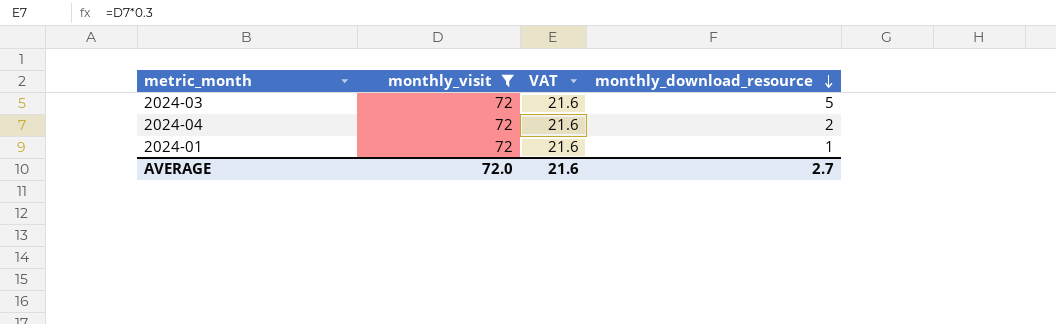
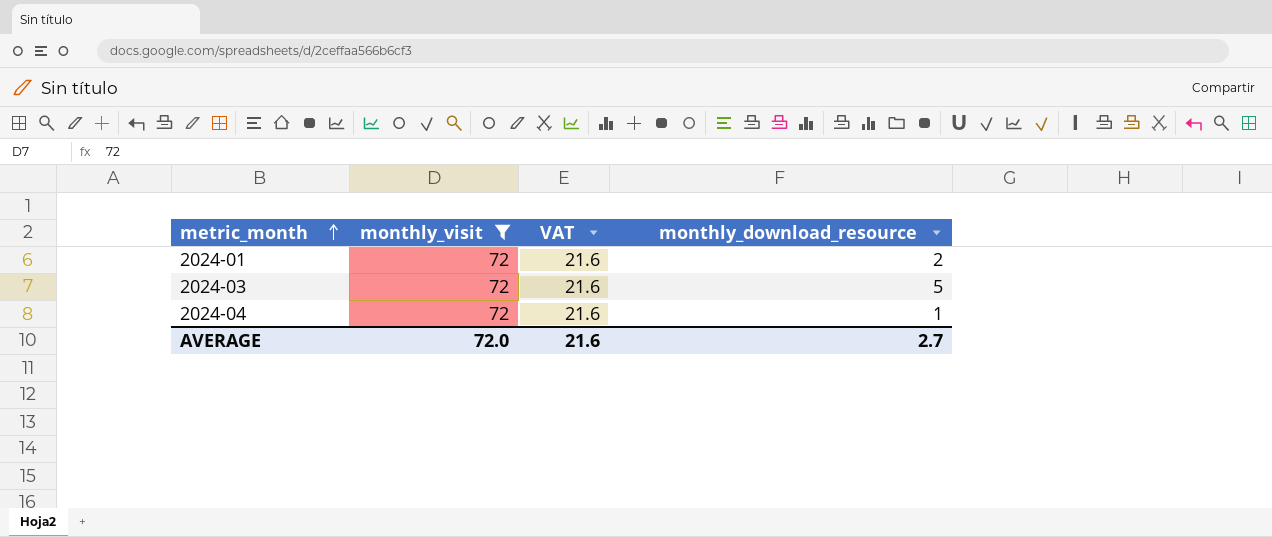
row order: monthly_download_resource descending -> metric_month ascending
2024-01 | monthly_download_resource: 1 -> 2
2024-04 | monthly_download_resource: 2 -> 1

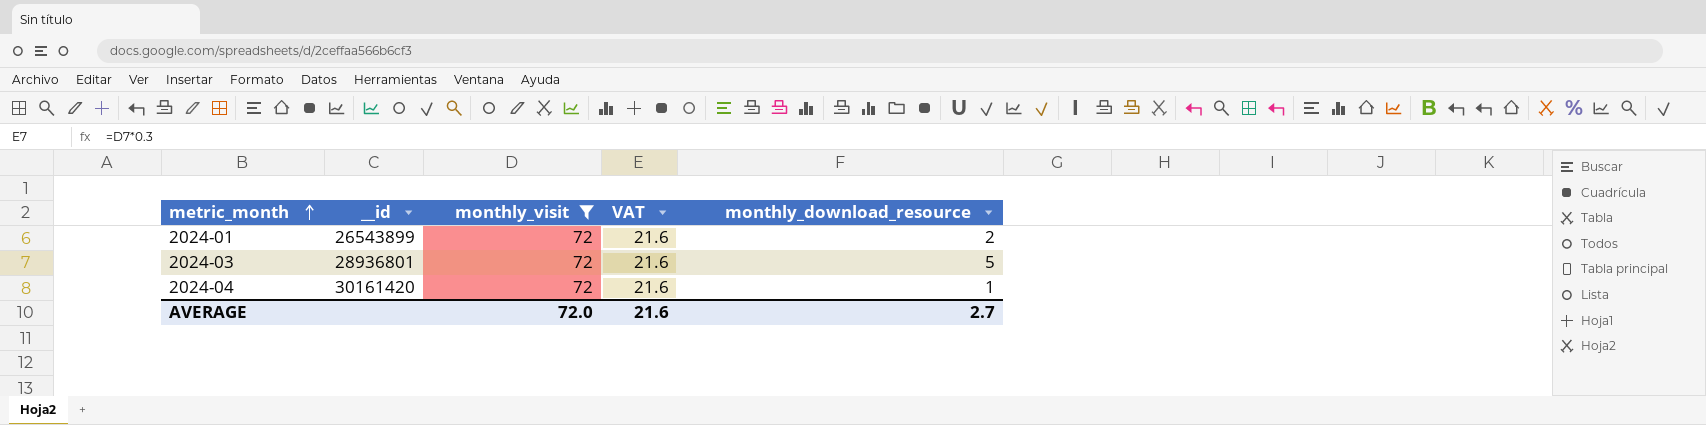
column __id | position: none -> 2

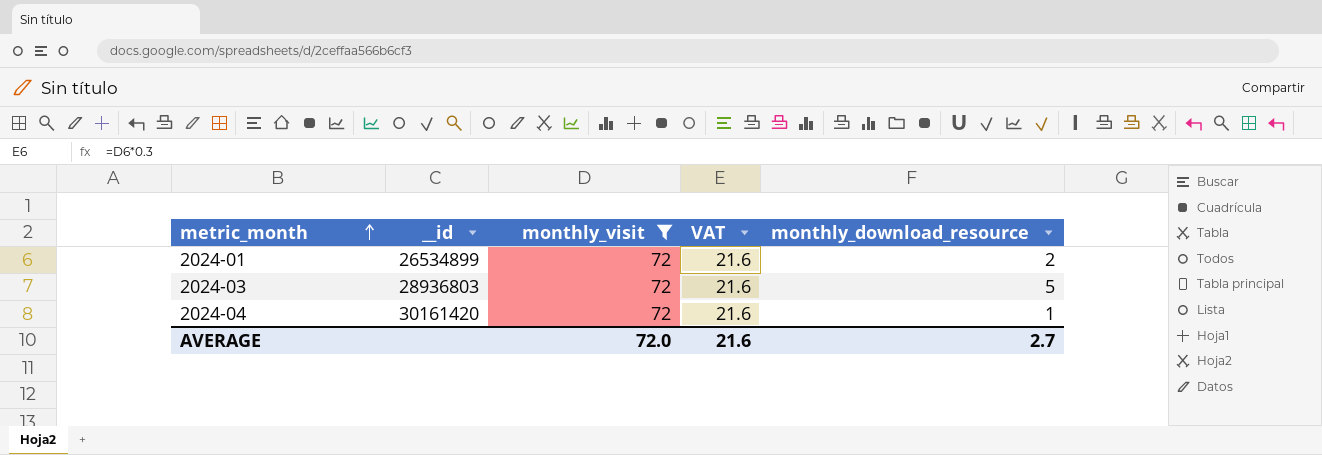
2024-01 | __id: 26543899 -> 26534899
2024-03 | __id: 28936801 -> 28936803

